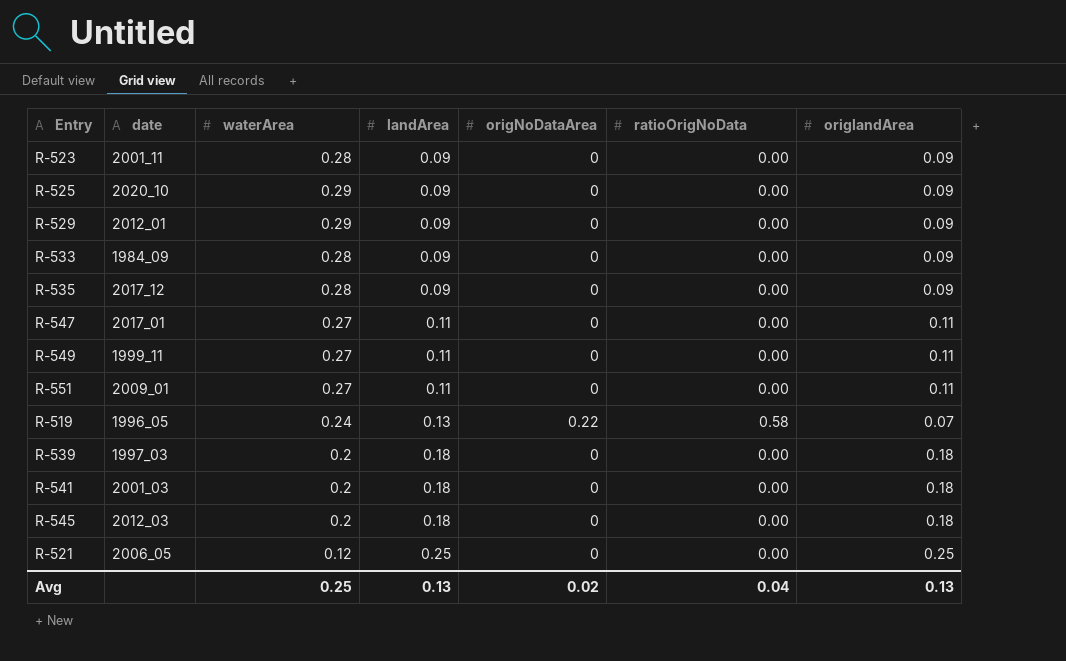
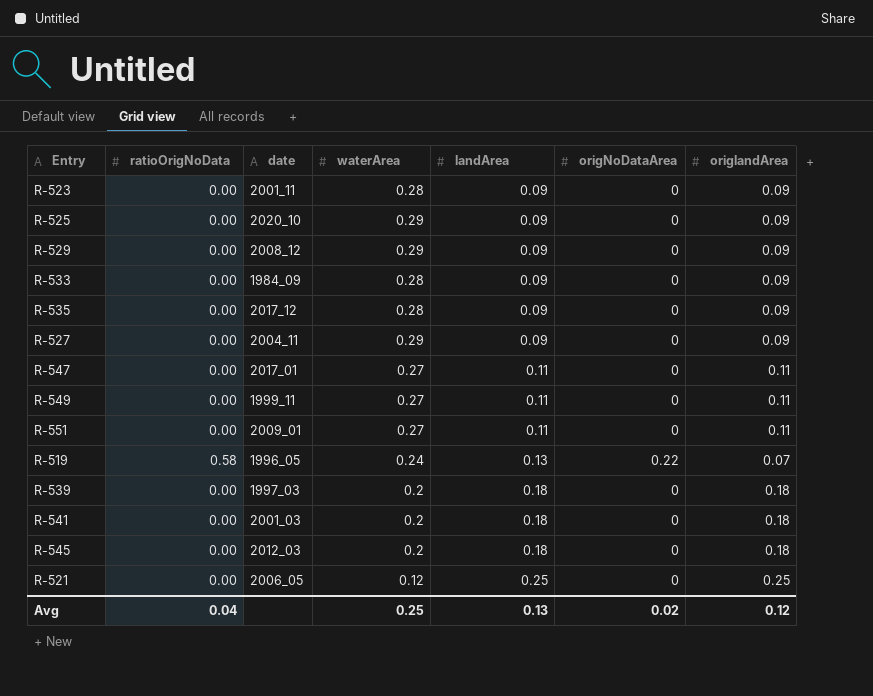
column ratioOrigNoData | position: 6 -> 2
R-529 | date: 2012_01 -> 2008_12
row R-527: none -> 0.00 | 2004_11 | 0.29 | 0.09 | 0 | 0.09
Avg | origlandArea: 0.13 -> 0.12

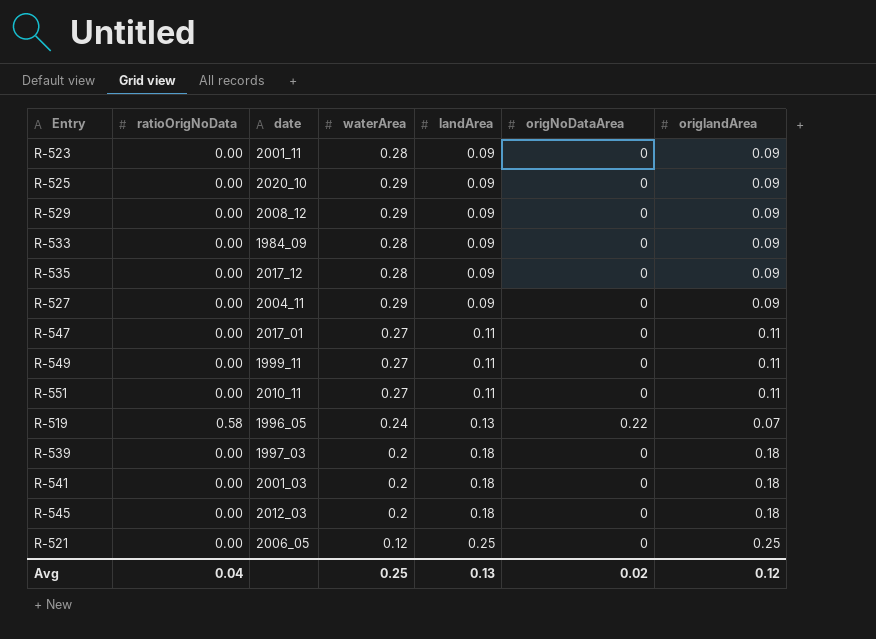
R-551 | date: 2009_01 -> 2010_11

